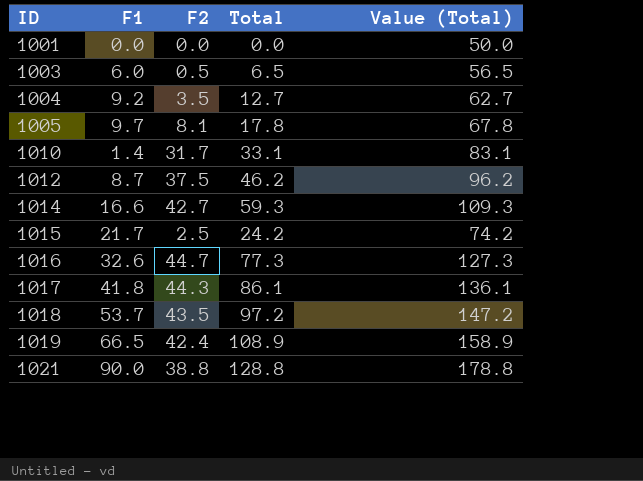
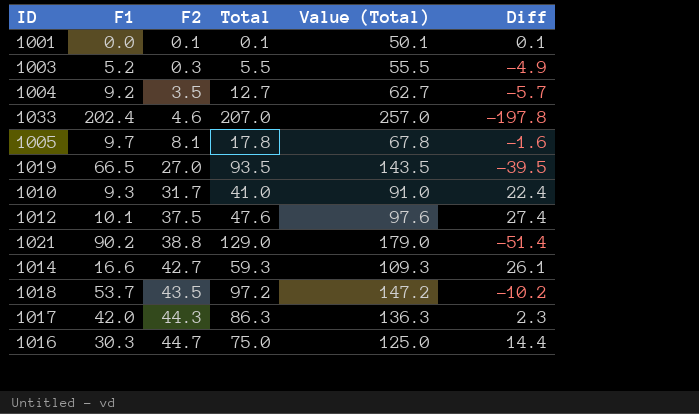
row order: ID ascending -> F2 ascending
column Diff | formula: none -> [F2] - [F1]
row 1015: 21.7 | 2.5 | 24.2 | 74.2 -> none
1001 | F2: 0.0 -> 0.1
1001 | Total: 0.0 -> 0.1
1001 | Value (Total): 50.0 -> 50.1
1003 | F1: 6.0 -> 5.2
1003 | F2: 0.5 -> 0.3
1003 | Total: 6.5 -> 5.5
1003 | Value (Total): 56.5 -> 55.5
row 1033: none -> 202.4 | 4.6 | 207.0 | 257.0 | -197.8
1019 | F2: 42.4 -> 27.0
1019 | Total: 108.9 -> 93.5
1019 | Value (Total): 158.9 -> 143.5
1010 | F1: 1.4 -> 9.3
1010 | Total: 33.1 -> 41.0
1010 | Value (Total): 83.1 -> 91.0
1012 | F1: 8.7 -> 10.1
1012 | Total: 46.2 -> 47.6
1012 | Value (Total): 96.2 -> 97.6
1021 | F1: 90.0 -> 90.2
1021 | Total: 128.8 -> 129.0
1021 | Value (Total): 178.8 -> 179.0
1017 | F1: 41.8 -> 42.0
1017 | Total: 86.1 -> 86.3
1017 | Value (Total): 136.1 -> 136.3
1016 | F1: 32.6 -> 30.3
1016 | Total: 77.3 -> 75.0
1016 | Value (Total): 127.3 -> 125.0

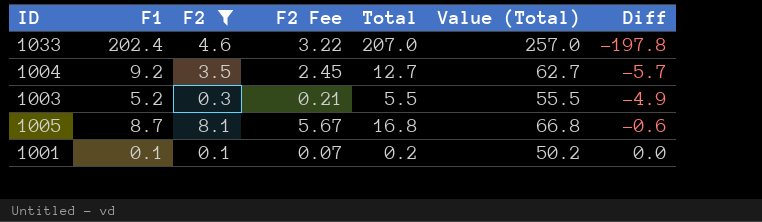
filter: none -> F2 <= 8.1
row order: F2 ascending -> Diff ascending
column F2 Fee | formula: none -> [F2] * 0.7
1005 | F1: 9.7 -> 8.7
1005 | Total: 17.8 -> 16.8
1005 | Value (Total): 67.8 -> 66.8
1005 | Diff: -1.6 -> -0.6
1001 | F1: 0.0 -> 0.1
1001 | Total: 0.1 -> 0.2
1001 | Value (Total): 50.1 -> 50.2
1001 | Diff: 0.1 -> 0.0

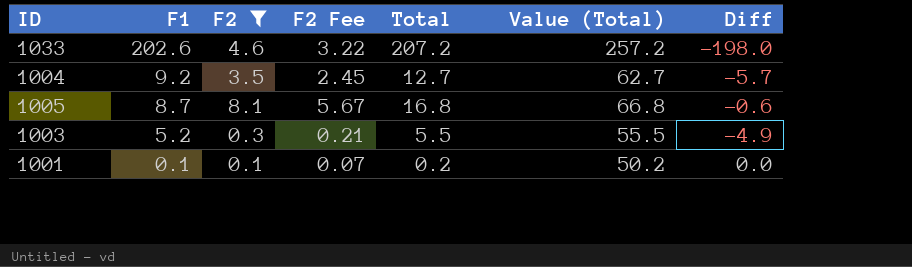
row order: Diff ascending -> F1 descending
1033 | F1: 202.4 -> 202.6
1033 | Total: 207.0 -> 207.2
1033 | Value (Total): 257.0 -> 257.2
1033 | Diff: -197.8 -> -198.0

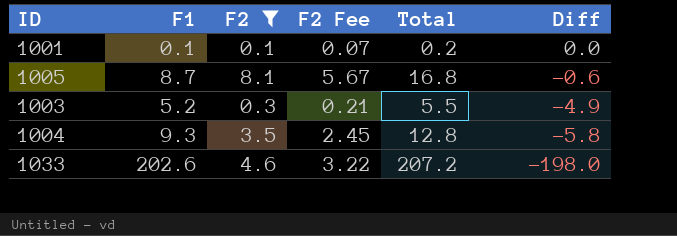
row order: F1 descending -> Diff descending
column Value (Total) | formula: [Total] + 50 -> none
1004 | F1: 9.2 -> 9.3
1004 | Total: 12.7 -> 12.8
1004 | Diff: -5.7 -> -5.8

